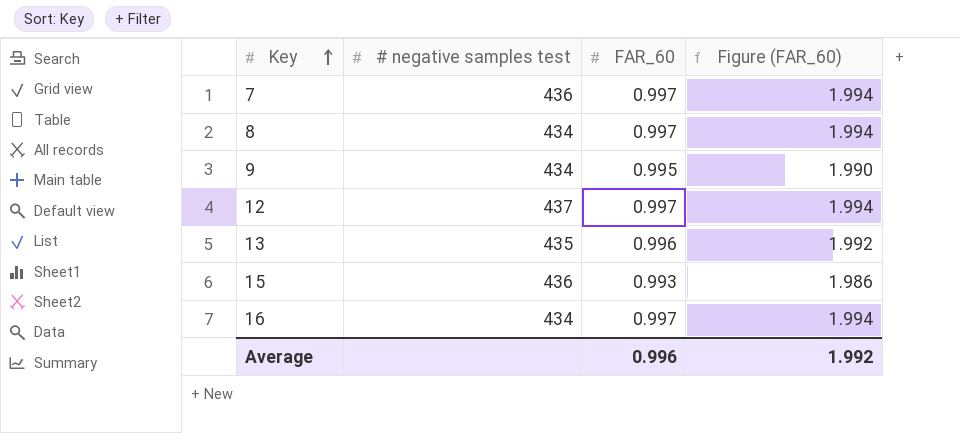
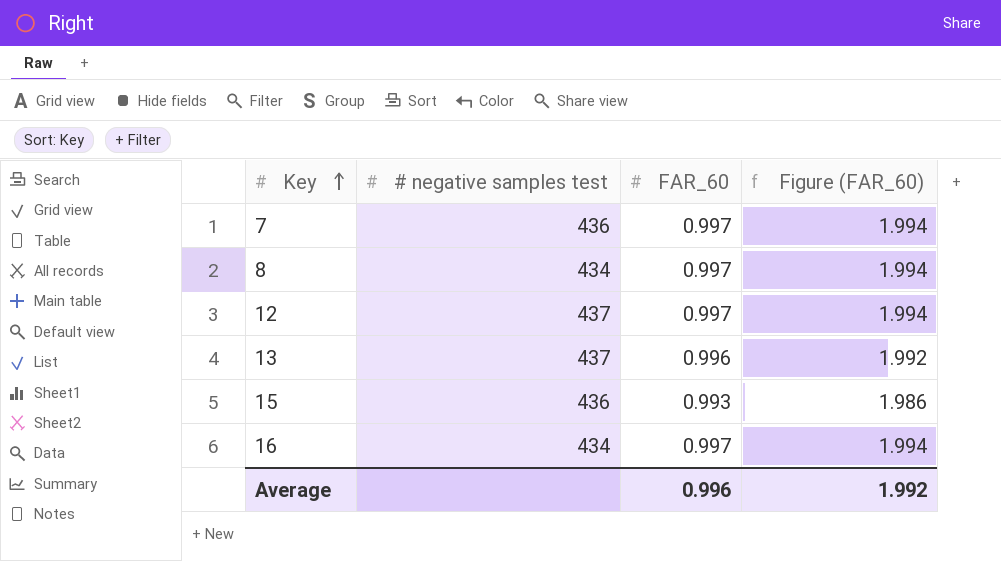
row 9: 434 | 0.995 | 1.990 -> none
13 | # negative samples test: 435 -> 437

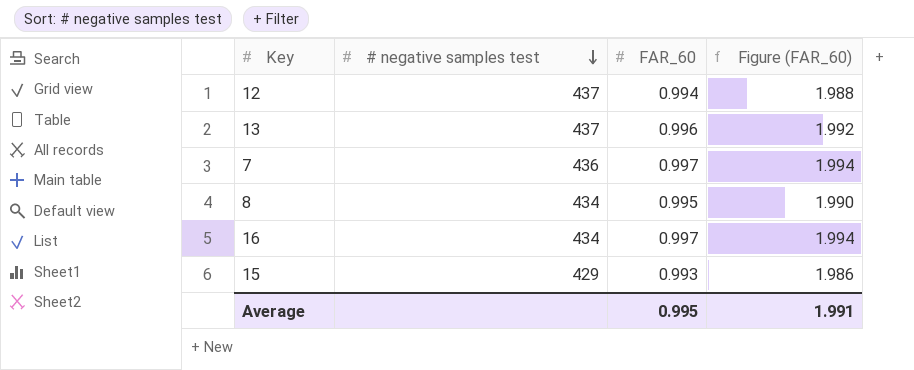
row order: Key ascending -> # negative samples test descending
12 | FAR_60: 0.997 -> 0.994
12 | Figure (FAR_60): 1.994 -> 1.988
8 | FAR_60: 0.997 -> 0.995
8 | Figure (FAR_60): 1.994 -> 1.990
15 | # negative samples test: 436 -> 429
Average | FAR_60: 0.996 -> 0.995
Average | Figure (FAR_60): 1.992 -> 1.991

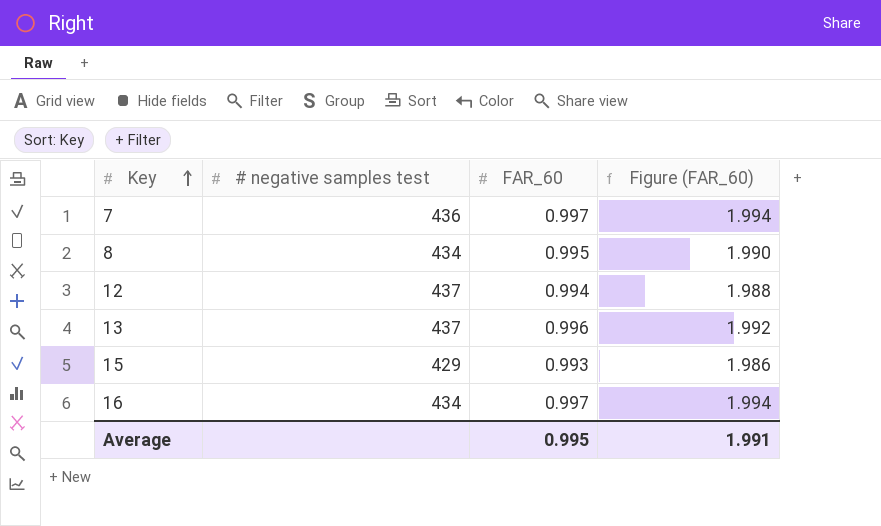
row order: # negative samples test descending -> Key ascending

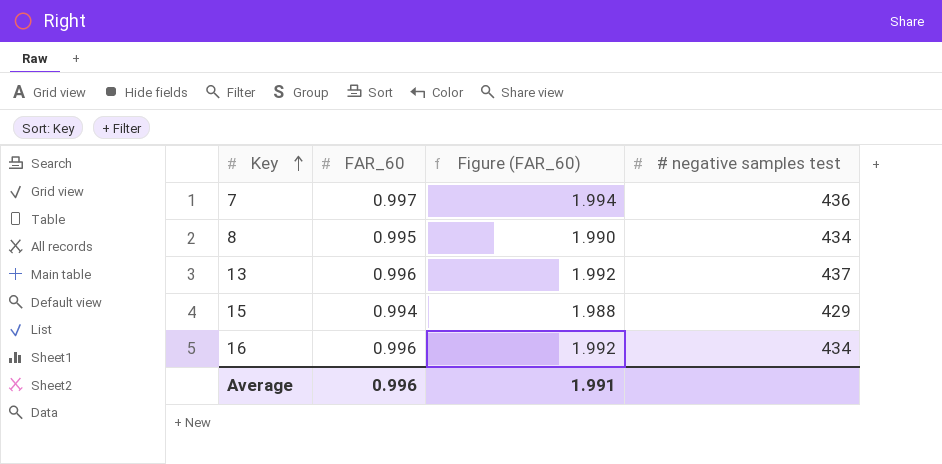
column # negative samples test | position: 2 -> 4
row 12: 437 | 0.994 | 1.988 -> none
15 | FAR_60: 0.993 -> 0.994
15 | Figure (FAR_60): 1.986 -> 1.988
16 | FAR_60: 0.997 -> 0.996
16 | Figure (FAR_60): 1.994 -> 1.992
Average | FAR_60: 0.995 -> 0.996

